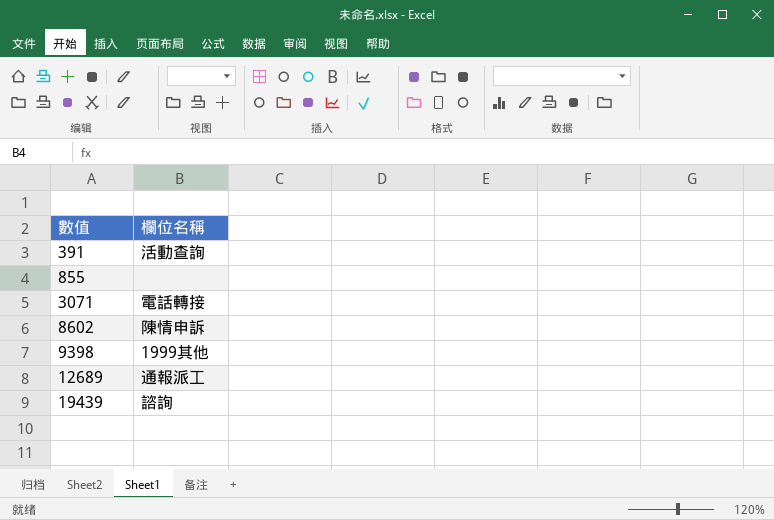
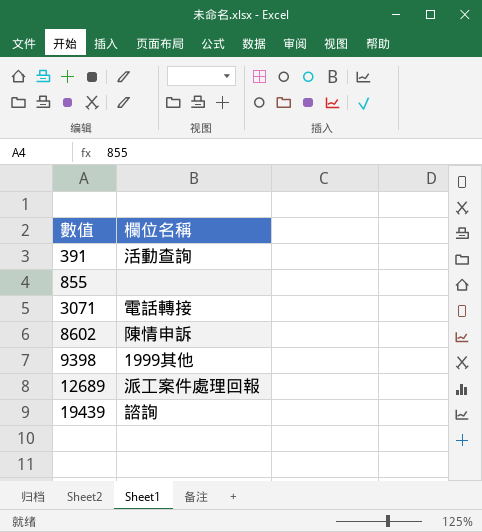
12689 | 欄位名稱: 通報派工 -> 派工案件處理回報

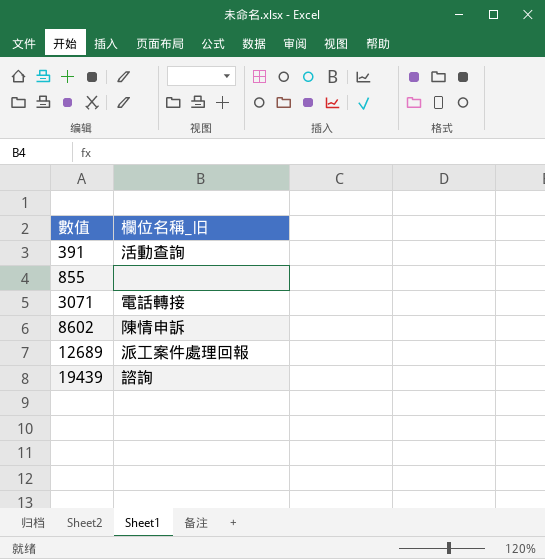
column name: 欄位名稱 -> 欄位名稱_旧
row 9398: 1999其他 -> none

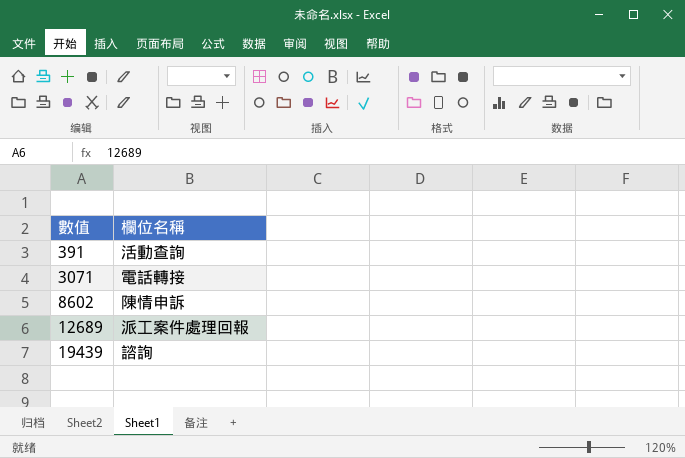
column name: 欄位名稱_旧 -> 欄位名稱
row 855: none -> none

